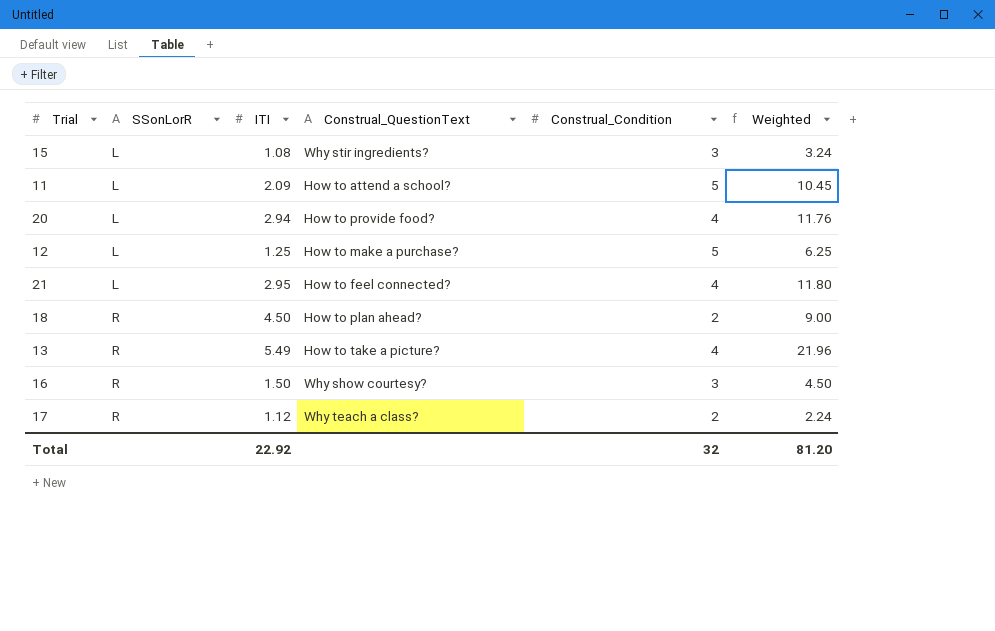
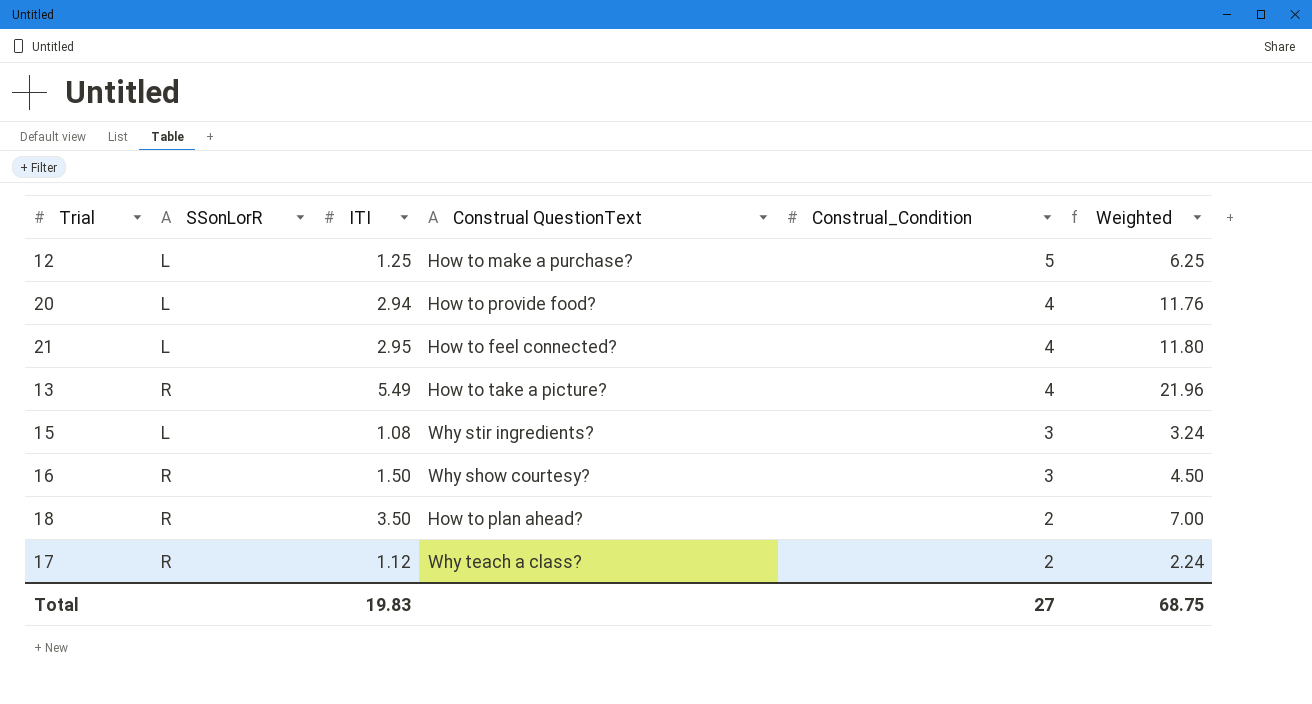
row order: SSonLorR ascending -> Construal_Condition descending
column name: Construal_QuestionText -> Construal QuestionText
row 11: L | 2.09 | How to attend a school? | 5 | 10.45 -> none
18 | ITI: 4.50 -> 3.50
18 | Weighted: 9.00 -> 7.00
Total | ITI: 22.92 -> 19.83
Total | Construal_Condition: 32 -> 27
Total | Weighted: 81.20 -> 68.75

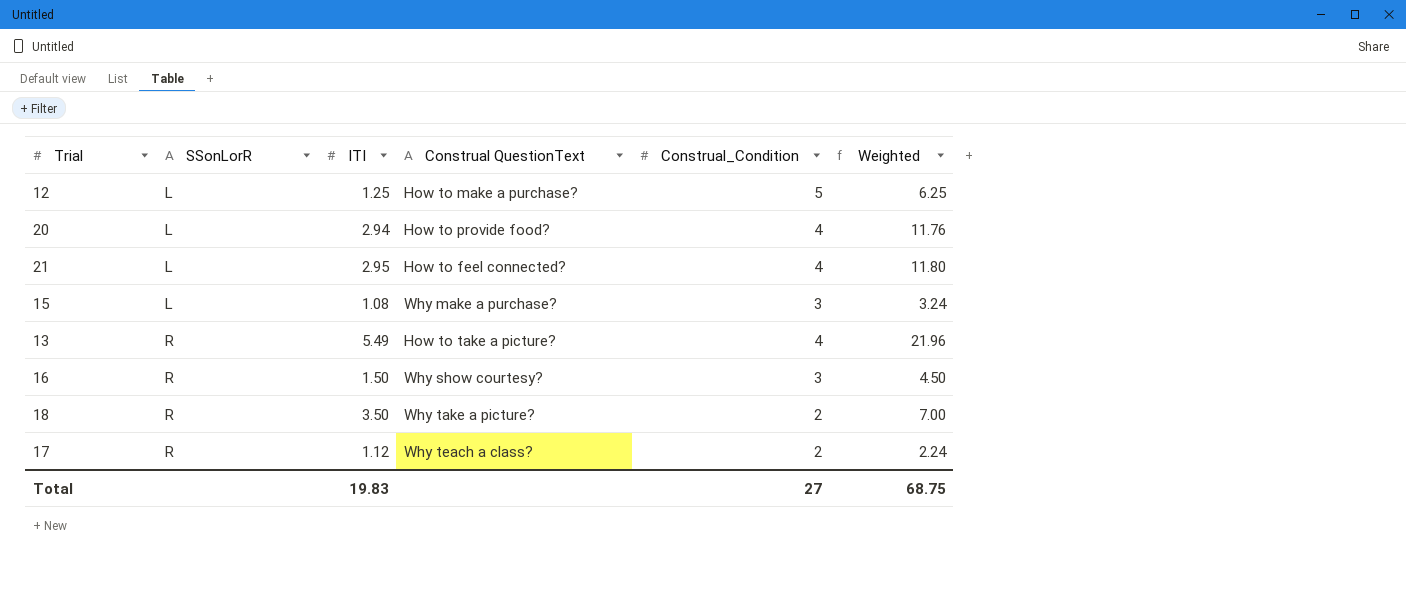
row order: Construal_Condition descending -> SSonLorR ascending
15 | Construal QuestionText: Why stir ingredients? -> Why make a purchase?
18 | Construal QuestionText: How to plan ahead? -> Why take a picture?

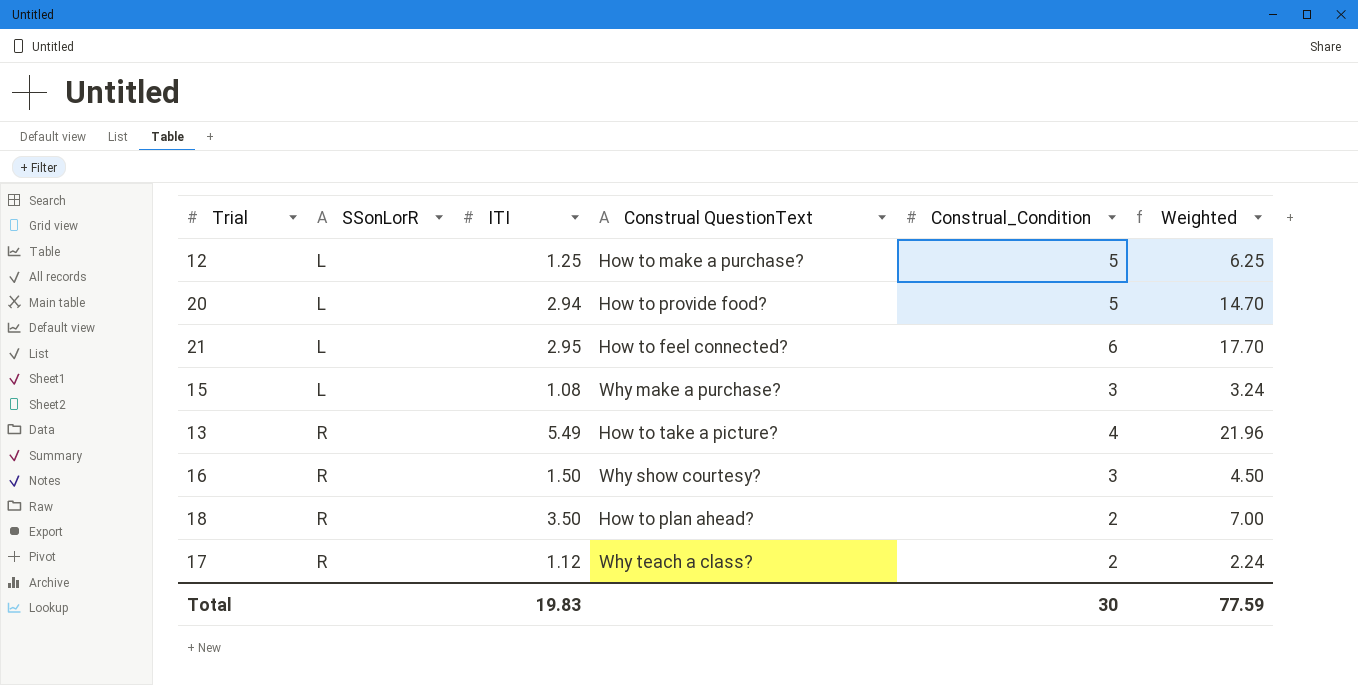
20 | Construal_Condition: 4 -> 5
20 | Weighted: 11.76 -> 14.70
21 | Construal_Condition: 4 -> 6
21 | Weighted: 11.80 -> 17.70
18 | Construal QuestionText: Why take a picture? -> How to plan ahead?
Total | Construal_Condition: 27 -> 30
Total | Weighted: 68.75 -> 77.59

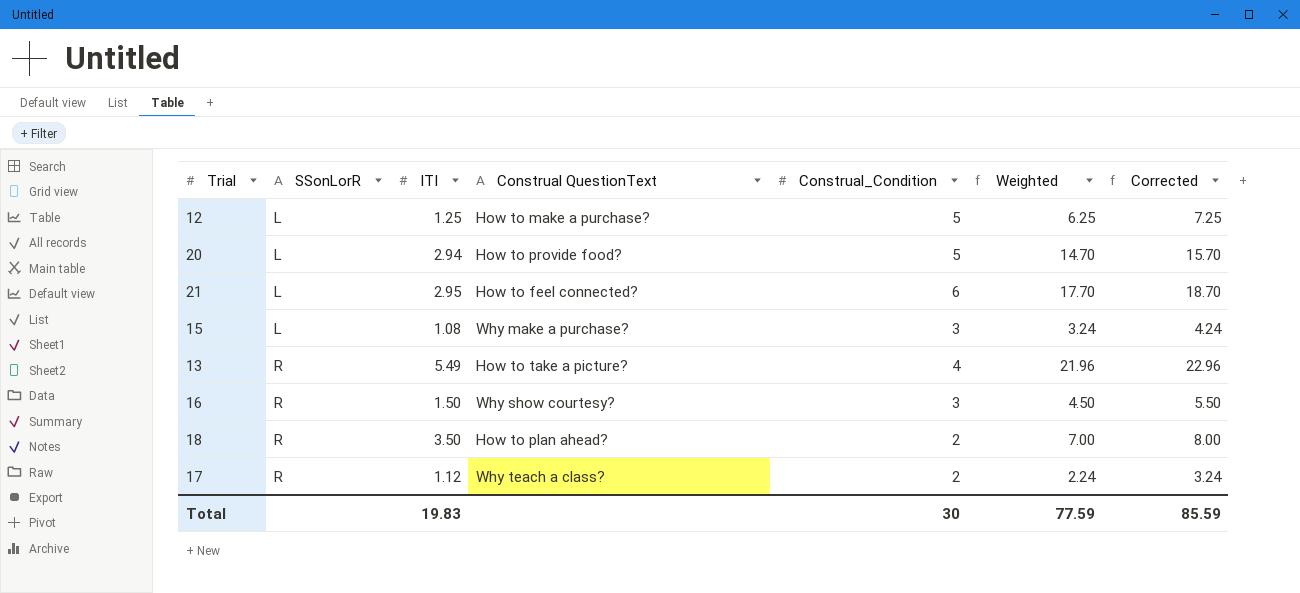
column Corrected | formula: none -> [Weighted] + 1

